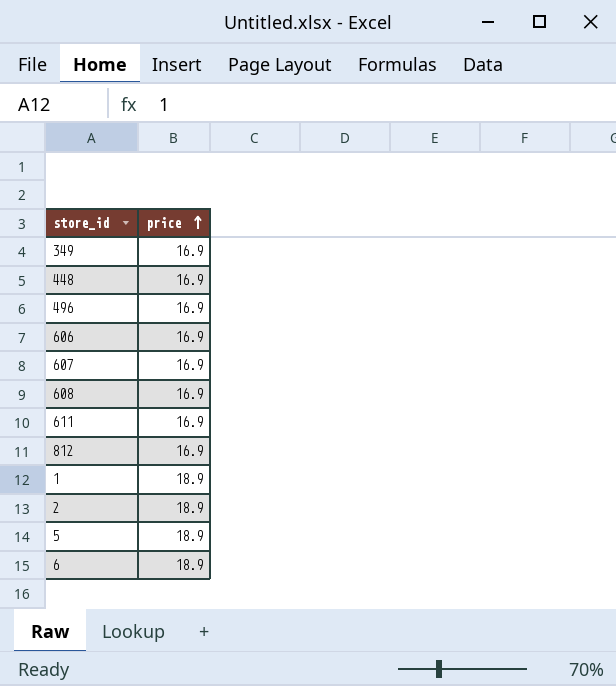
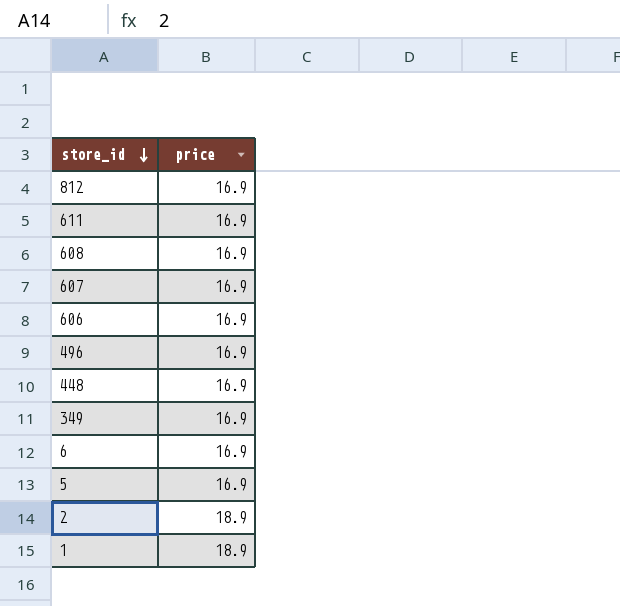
row order: price ascending -> store_id descending
6 | price: 18.9 -> 16.9
5 | price: 18.9 -> 16.9

